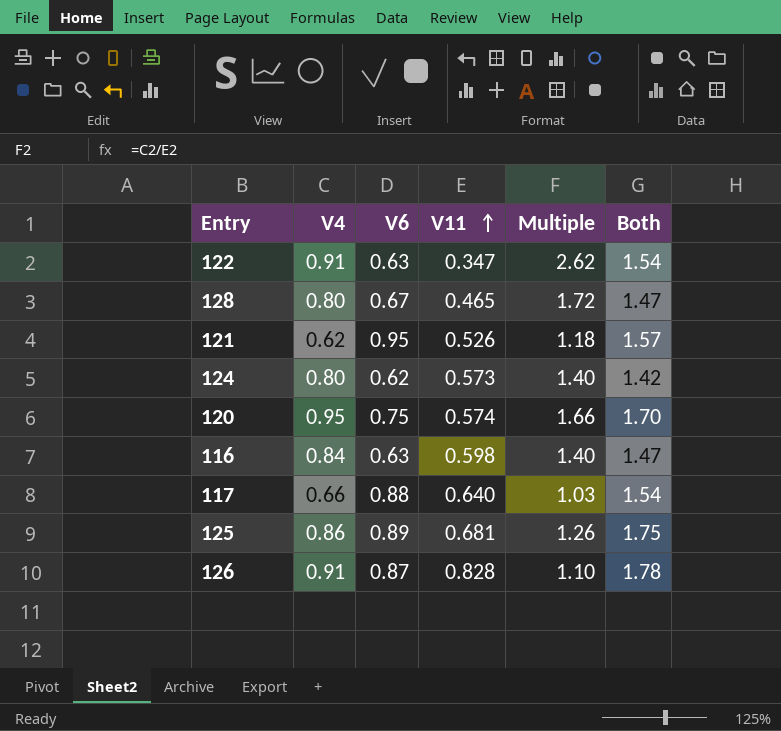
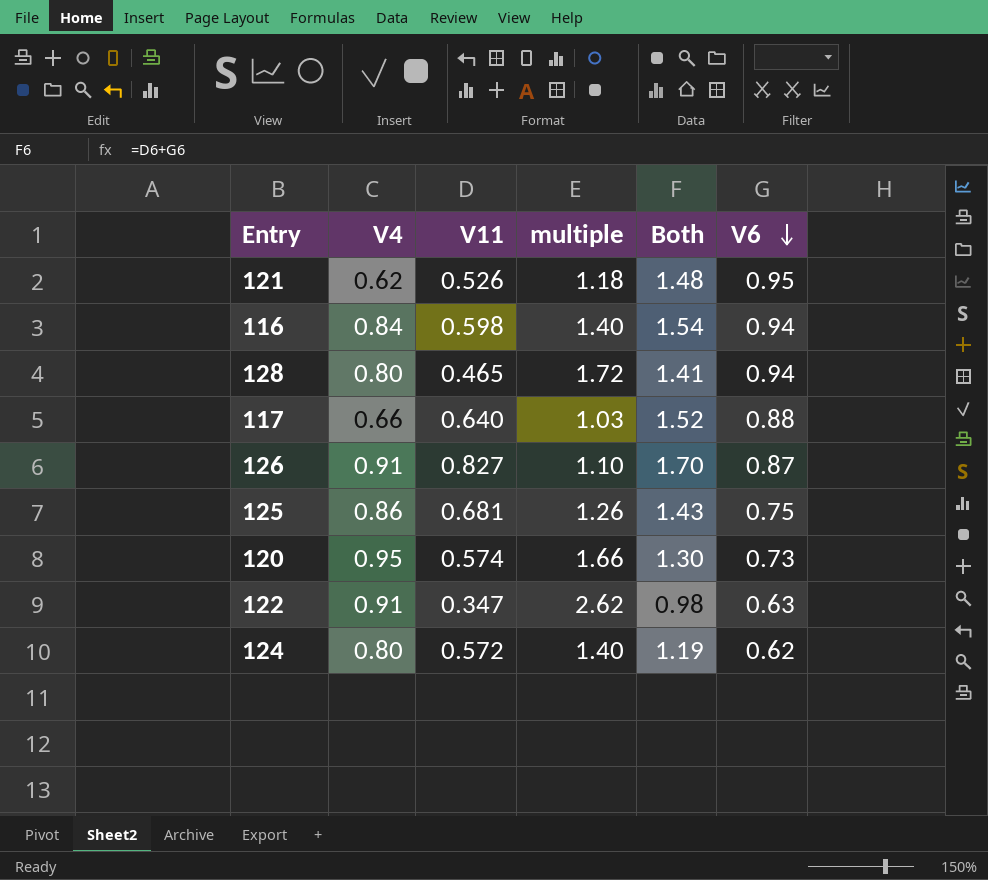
row order: V11 ascending -> V6 descending
column name: Multiple -> multiple
column Both | formula: [V4] + [V6] -> [V11] + [V6]
column V6 | position: 3 -> 6
116 | V6: 0.63 -> 0.94
128 | V6: 0.67 -> 0.94
126 | V11: 0.828 -> 0.827
125 | V6: 0.89 -> 0.75
120 | V6: 0.75 -> 0.73
124 | V11: 0.573 -> 0.572

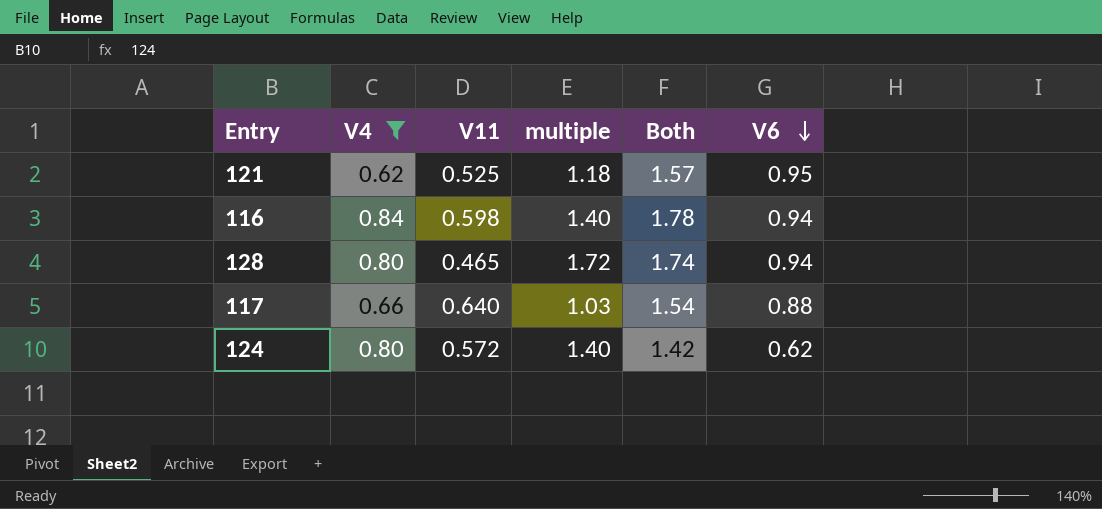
filter: none -> V4 <= 0.84
column Both | formula: [V11] + [V6] -> [V4] + [V6]
121 | V11: 0.526 -> 0.525

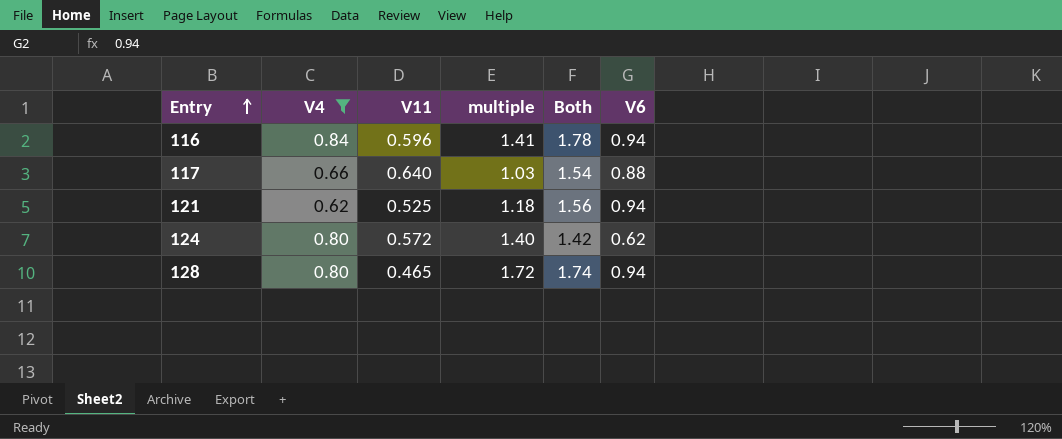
row order: V6 descending -> Entry ascending
116 | V11: 0.598 -> 0.596
116 | multiple: 1.40 -> 1.41
121 | Both: 1.57 -> 1.56
121 | V6: 0.95 -> 0.94

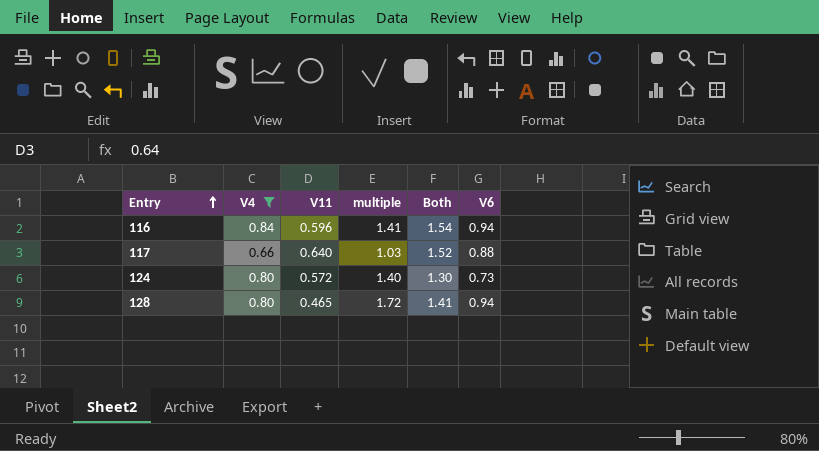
column Both | formula: [V4] + [V6] -> [V11] + [V6]
row 121: 0.62 | 0.525 | 1.18 | 1.56 | 0.94 -> none
124 | V6: 0.62 -> 0.73

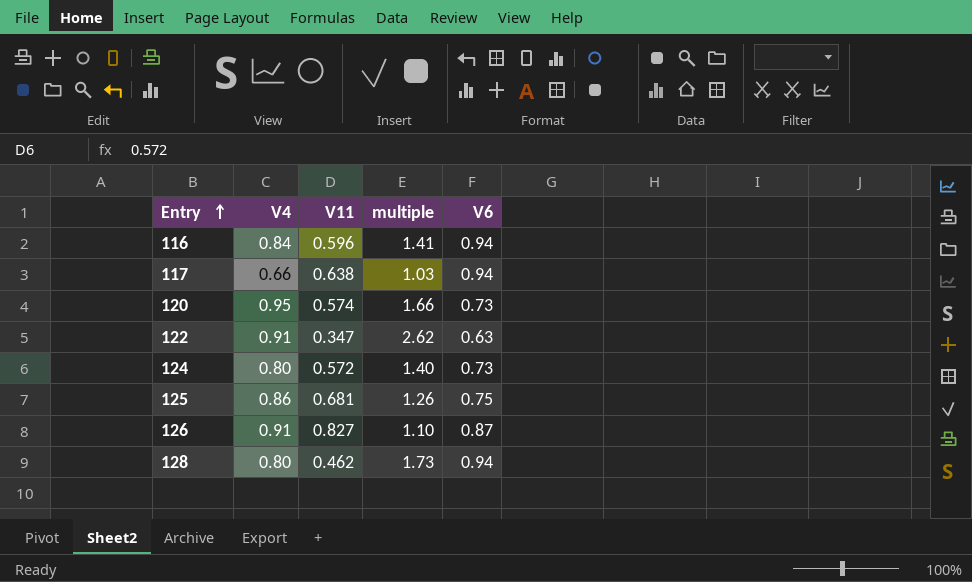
filter: V4 <= 0.84 -> none
column Both | formula: [V11] + [V6] -> none
117 | V11: 0.640 -> 0.638
117 | V6: 0.88 -> 0.94
128 | V11: 0.465 -> 0.462
128 | multiple: 1.72 -> 1.73

